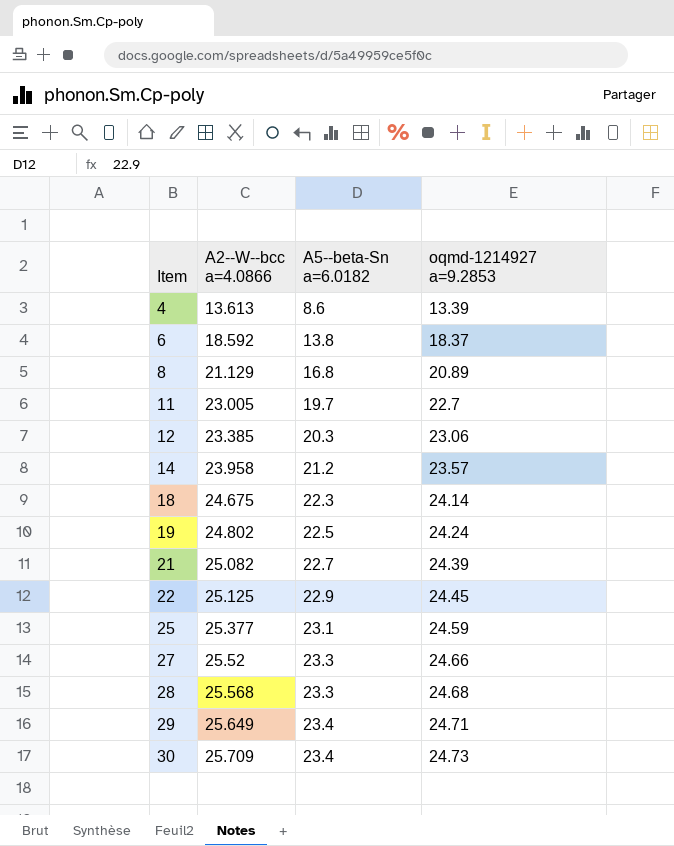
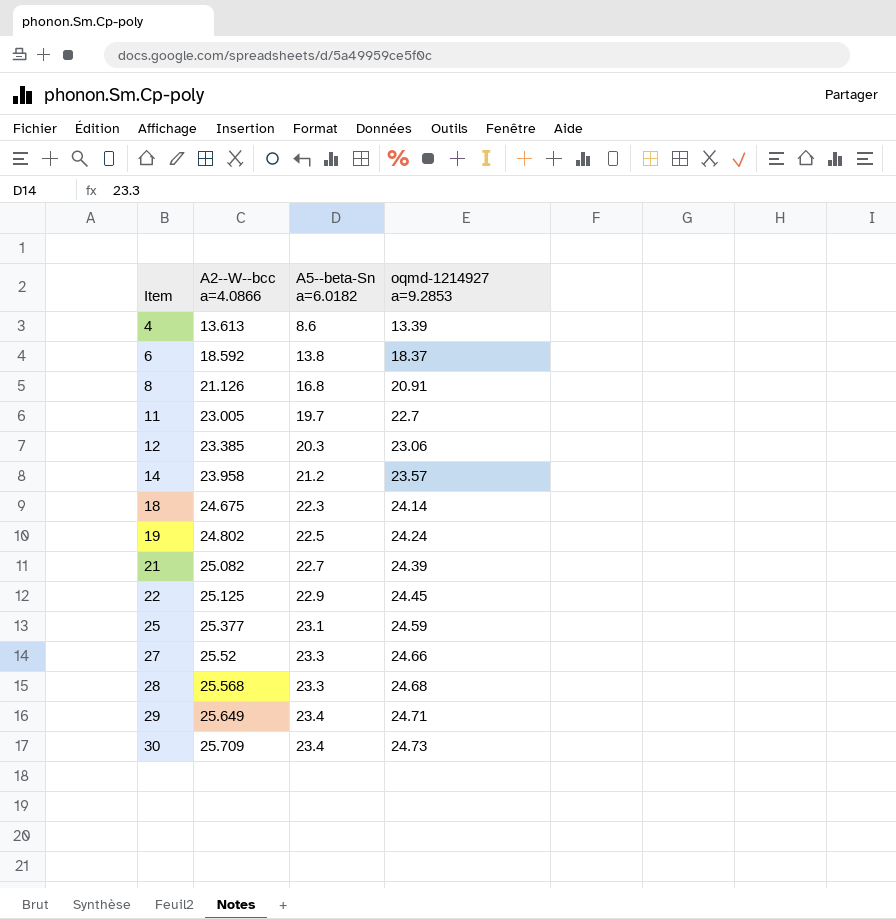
8 | A2--W--bcc a=4.0866: 21.129 -> 21.126
8 | oqmd-1214927 a=9.2853: 20.89 -> 20.91

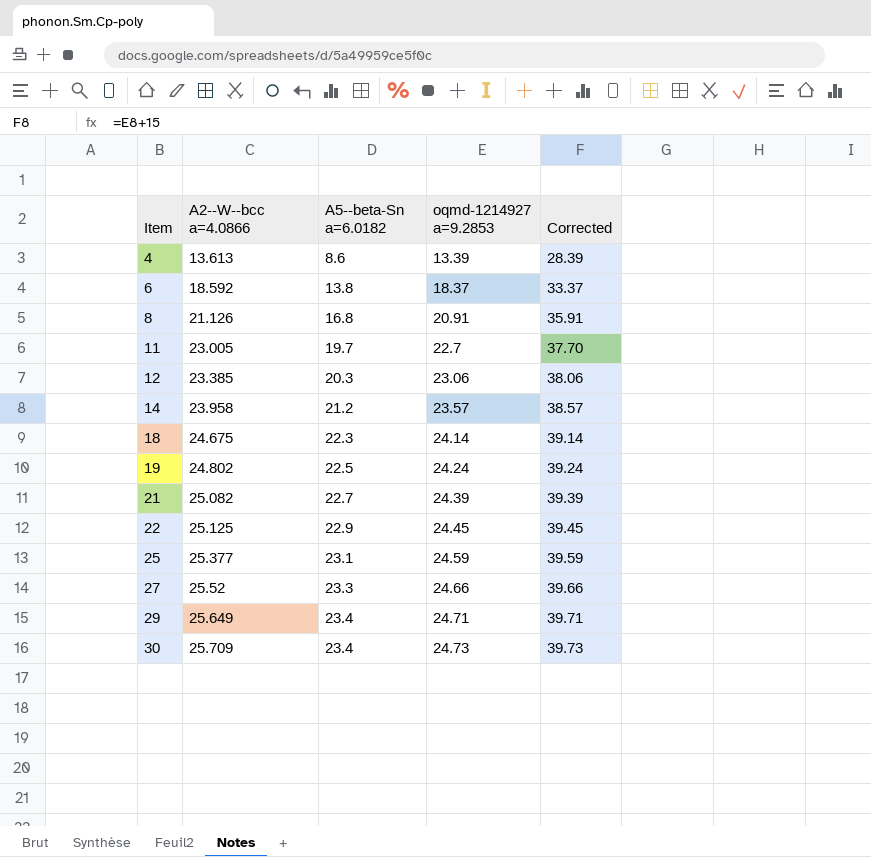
column Corrected | formula: none -> [oqmd-1214927 a=9.2853] + 15
row 28: 25.568 | 23.3 | 24.68 -> none

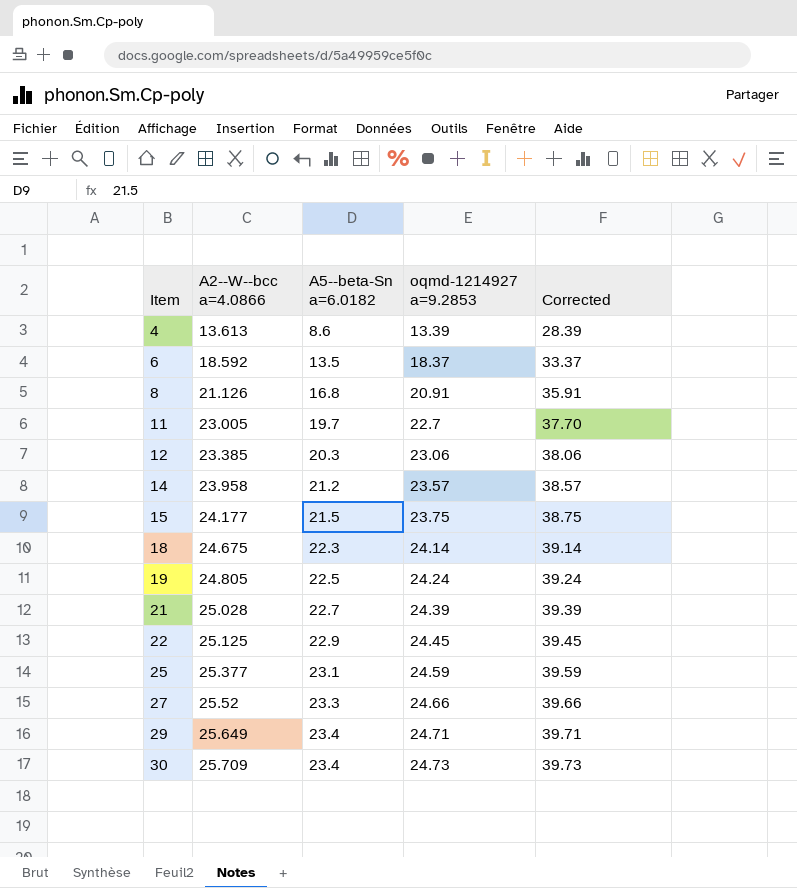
6 | A5--beta-Sn a=6.0182: 13.8 -> 13.5
row 15: none -> 24.177 | 21.5 | 23.75 | 38.75
19 | A2--W--bcc a=4.0866: 24.802 -> 24.805
21 | A2--W--bcc a=4.0866: 25.082 -> 25.028

